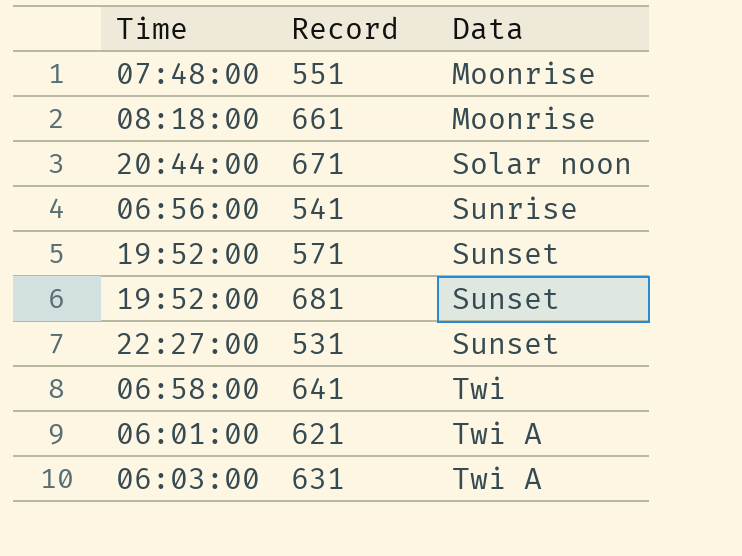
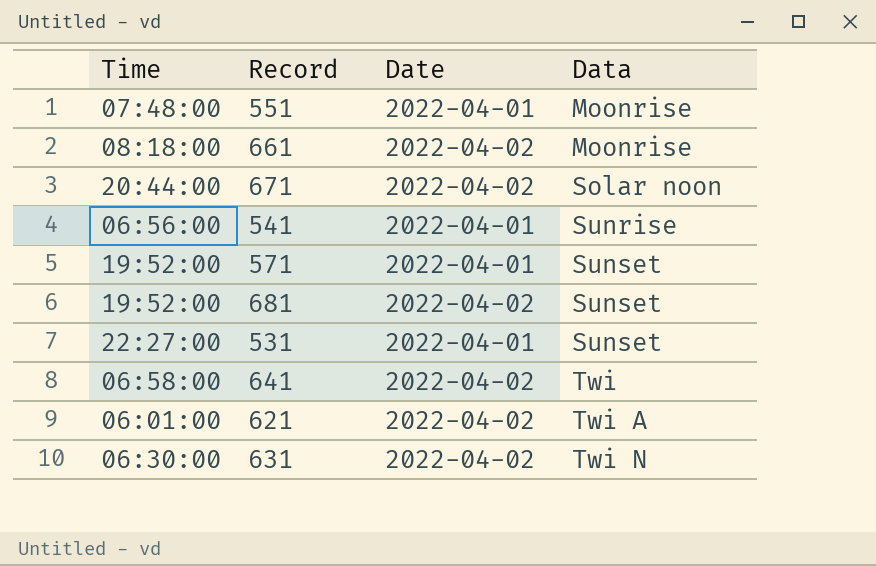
column Date | position: none -> 3
631 | Time: 06:03:00 -> 06:30:00
631 | Data: Twi A -> Twi N

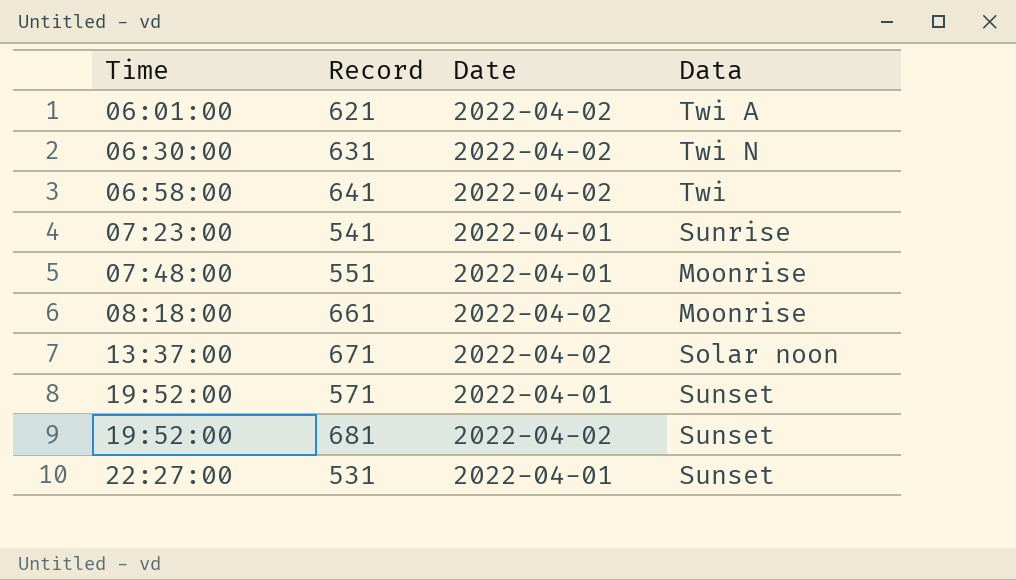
row order: Data ascending -> Time ascending
541 | Time: 06:56:00 -> 07:23:00
671 | Time: 20:44:00 -> 13:37:00

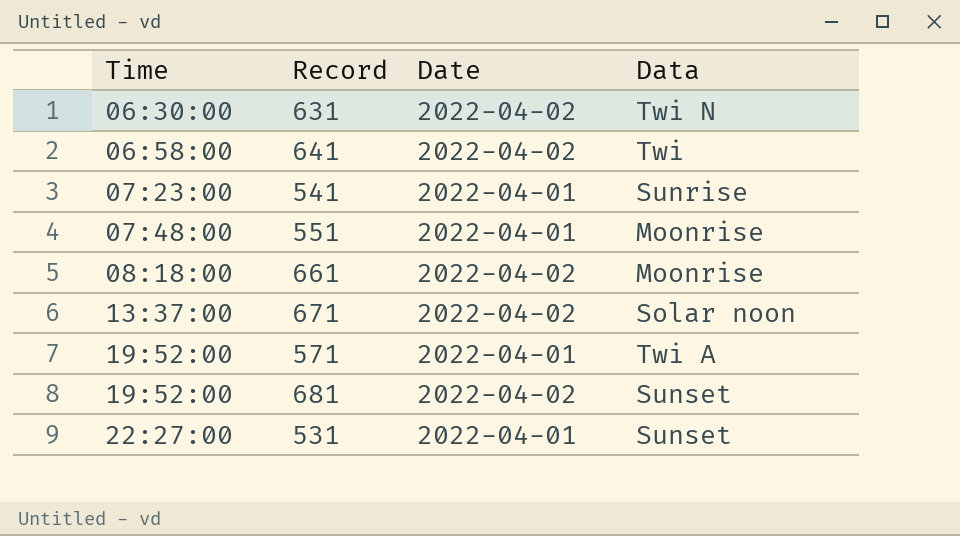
row 621: 06:01:00 | 2022-04-02 | Twi A -> none
571 | Data: Sunset -> Twi A

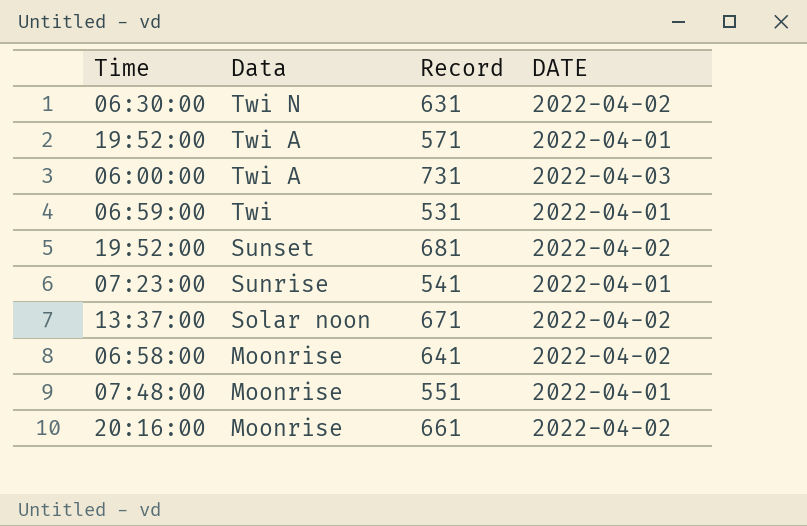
row order: Time ascending -> Data descending
column Data | position: 4 -> 2
column name: Date -> DATE
row 731: none -> 06:00:00 | Twi A | 2022-04-03
531 | Time: 22:27:00 -> 06:59:00
531 | Data: Sunset -> Twi
641 | Data: Twi -> Moonrise
661 | Time: 08:18:00 -> 20:16:00

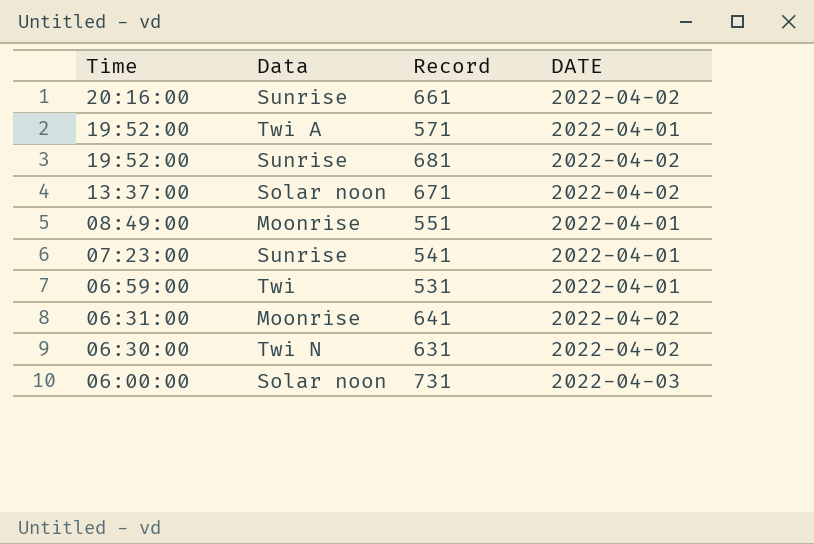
row order: Data descending -> Time descending
661 | Data: Moonrise -> Sunrise
681 | Data: Sunset -> Sunrise
551 | Time: 07:48:00 -> 08:49:00
641 | Time: 06:58:00 -> 06:31:00
731 | Data: Twi A -> Solar noon

